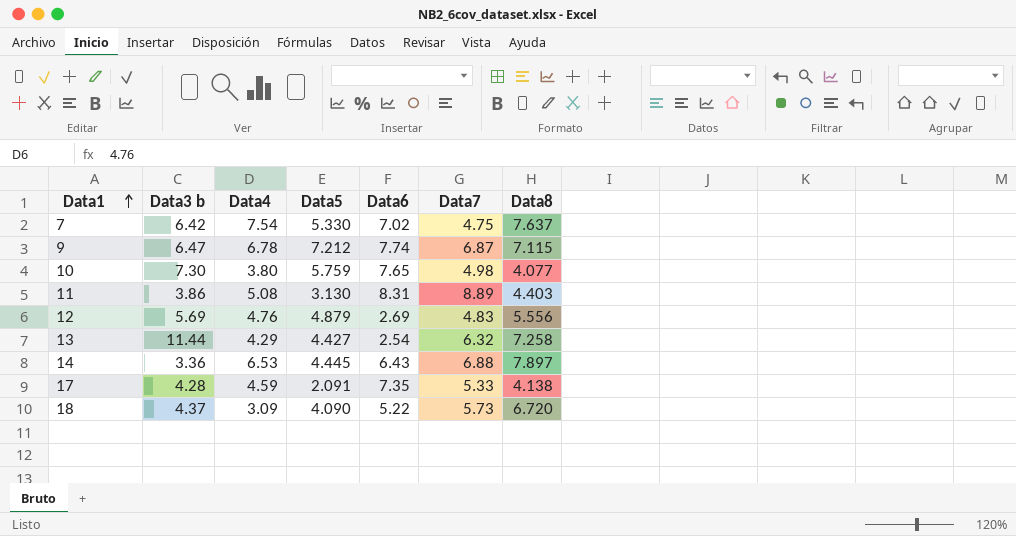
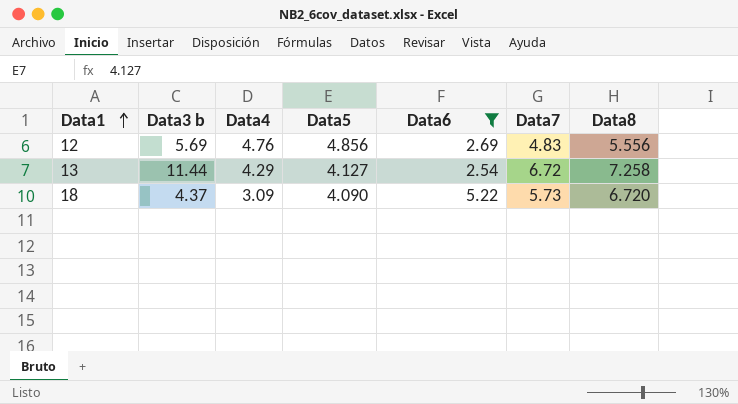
filter: none -> Data6 <= 5.22
12 | Data5: 4.879 -> 4.856
13 | Data5: 4.427 -> 4.127
13 | Data7: 6.32 -> 6.72

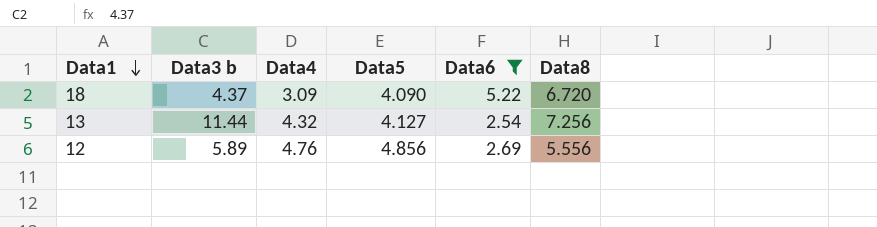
row order: Data1 ascending -> Data1 descending
column Data7 | position: 6 -> none
13 | Data4: 4.29 -> 4.32
13 | Data8: 7.258 -> 7.256
12 | Data3 b: 5.69 -> 5.89

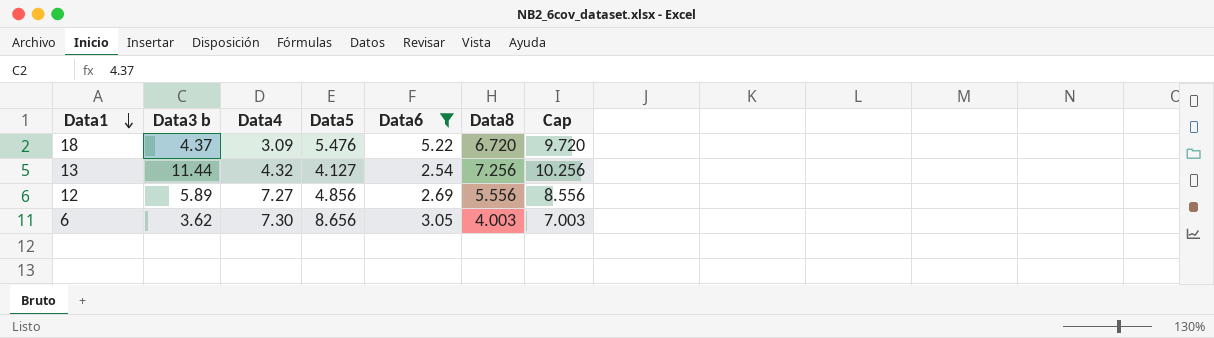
column Cap | formula: none -> [Data8] + 3
18 | Data5: 4.090 -> 5.476
12 | Data4: 4.76 -> 7.27
row 6: none -> 3.62 | 7.30 | 8.656 | 3.05 | 4.003 | 7.003

